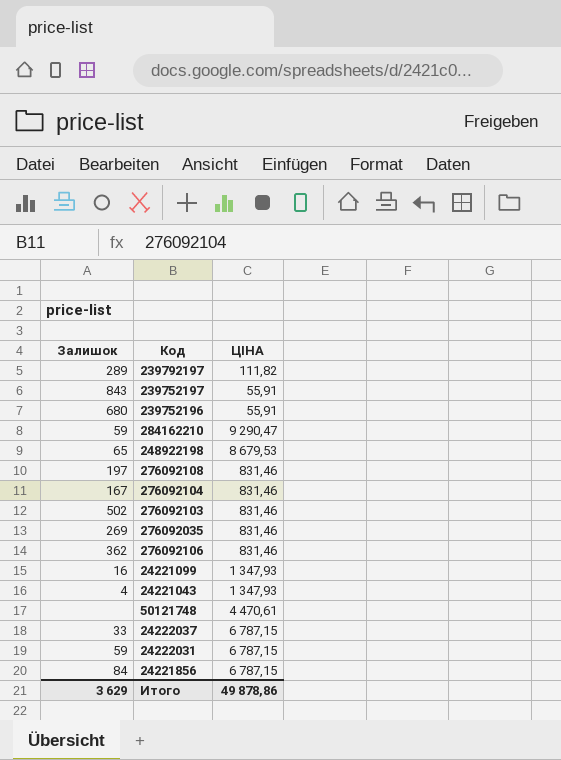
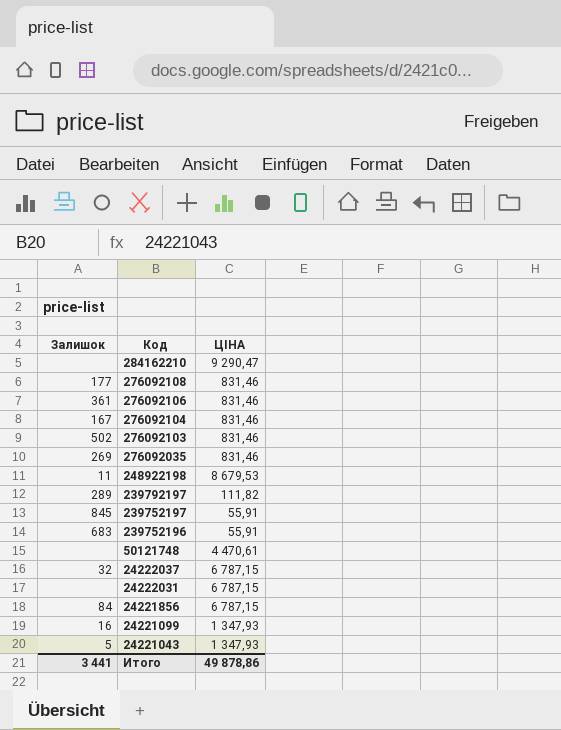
row order: none -> Код descending
284162210 | Залишок: 59 -> none
276092108 | Залишок: 197 -> 177
276092106 | Залишок: 362 -> 361
248922198 | Залишок: 65 -> 11
239752197 | Залишок: 843 -> 845
239752196 | Залишок: 680 -> 683
24222037 | Залишок: 33 -> 32
24222031 | Залишок: 59 -> none
24221043 | Залишок: 4 -> 5
Итого | Залишок: 3 629 -> 3 441

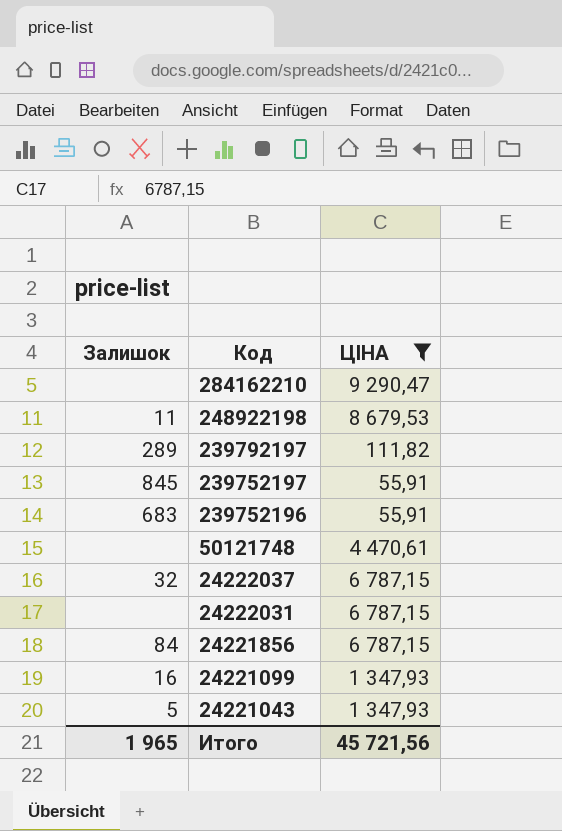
filter: none -> ЦІНА != 831,46
Итого | Залишок: 3 441 -> 1 965
Итого | ЦІНА: 49 878,86 -> 45 721,56

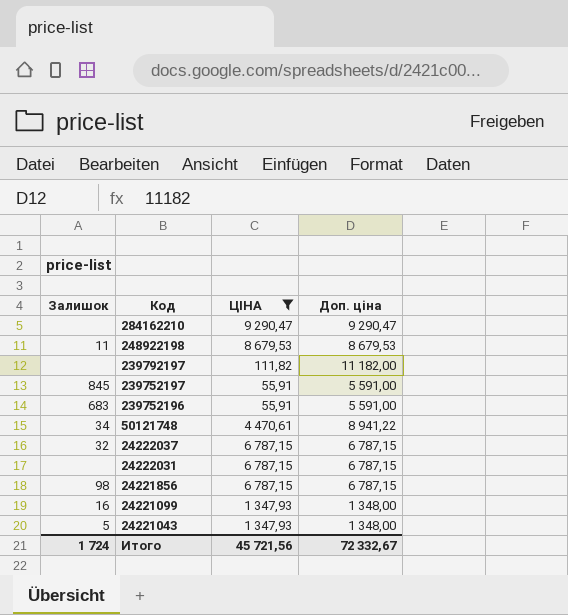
column Доп. ціна | position: none -> 4
239792197 | Залишок: 289 -> none
50121748 | Залишок: none -> 34
24221856 | Залишок: 84 -> 98
Итого | Залишок: 1 965 -> 1 724

